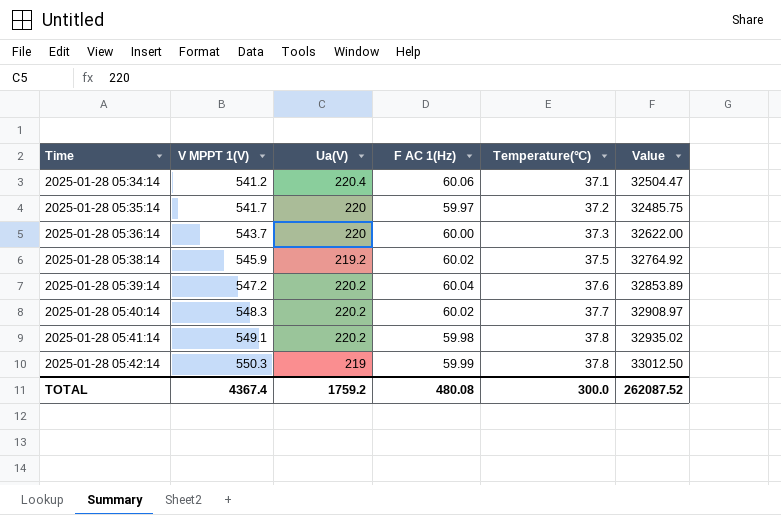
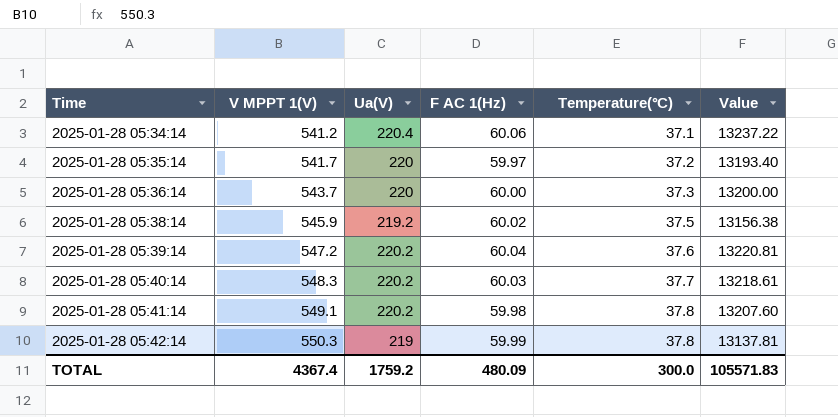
column Value | formula: [V MPPT 1(V)] * [F AC 1(Hz)] -> [Ua(V)] * [F AC 1(Hz)]
2025-01-28 05:40:14 | F AC 1(Hz): 60.02 -> 60.03
TOTAL | F AC 1(Hz): 480.08 -> 480.09
TOTAL | Value: 262087.52 -> 105571.83

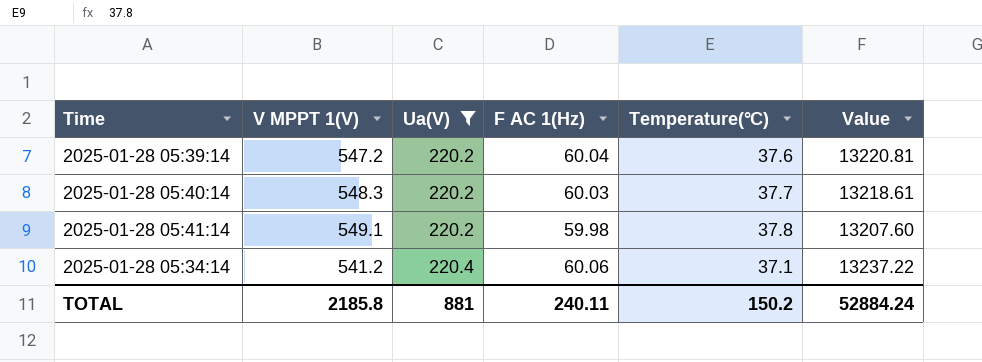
filter: none -> Ua(V) >= 220.2
row order: Time ascending -> Ua(V) ascending
TOTAL | V MPPT 1(V): 4367.4 -> 2185.8
TOTAL | Ua(V): 1759.2 -> 881
TOTAL | F AC 1(Hz): 480.09 -> 240.11
TOTAL | Temperature(℃): 300.0 -> 150.2
TOTAL | Value: 105571.83 -> 52884.24

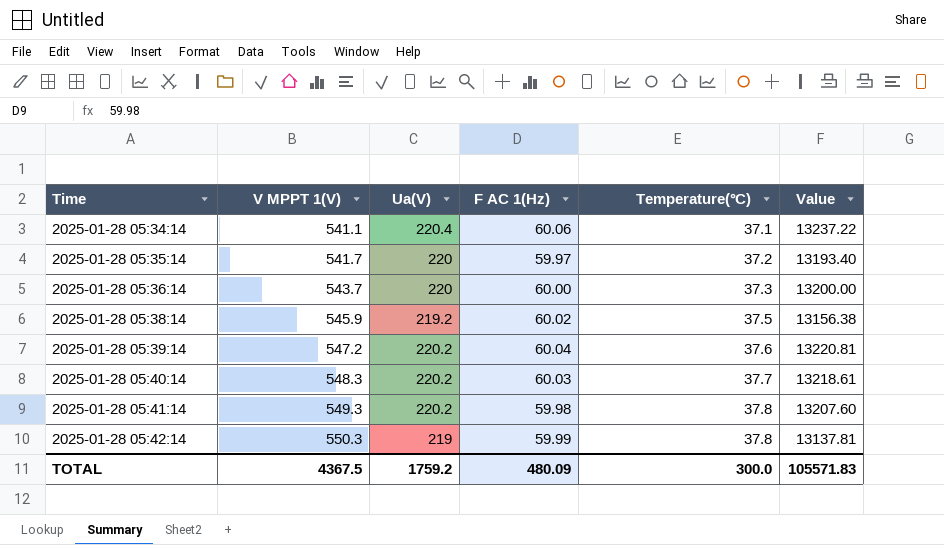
filter: Ua(V) >= 220.2 -> none
row order: Ua(V) ascending -> Time ascending
2025-01-28 05:34:14 | V MPPT 1(V): 541.2 -> 541.1
2025-01-28 05:41:14 | V MPPT 1(V): 549.1 -> 549.3
TOTAL | V MPPT 1(V): 2185.8 -> 4367.5
TOTAL | Ua(V): 881 -> 1759.2
TOTAL | F AC 1(Hz): 240.11 -> 480.09
TOTAL | Temperature(℃): 150.2 -> 300.0
TOTAL | Value: 52884.24 -> 105571.83

